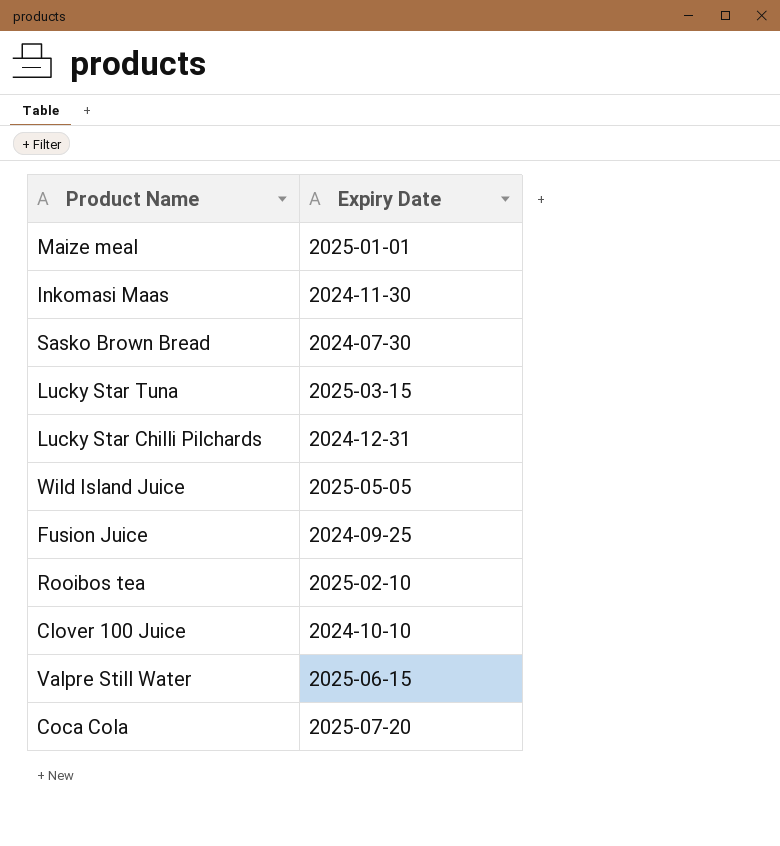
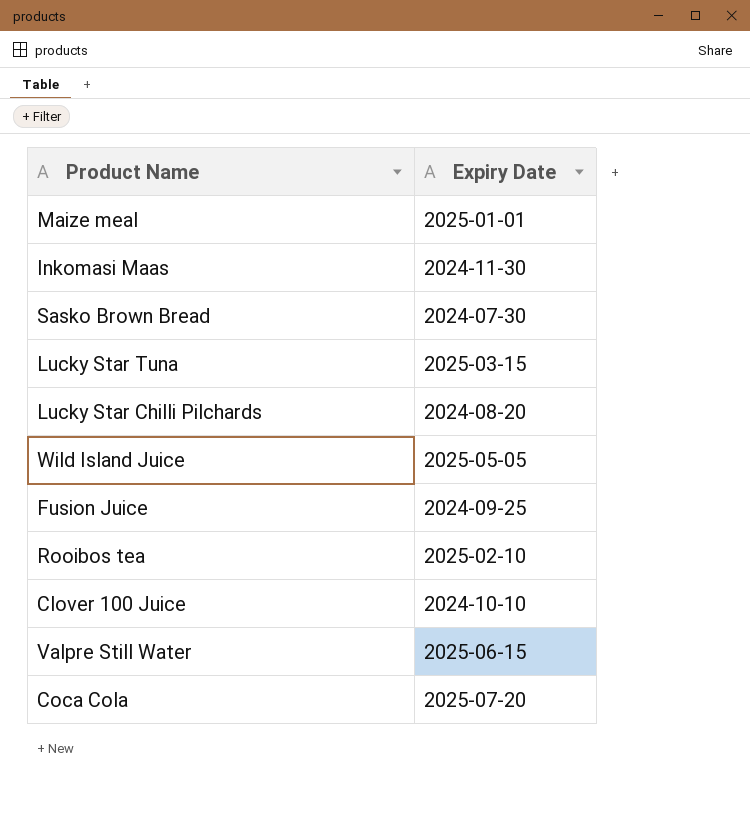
Lucky Star Chilli Pilchards | Expiry Date: 2024-12-31 -> 2024-08-20

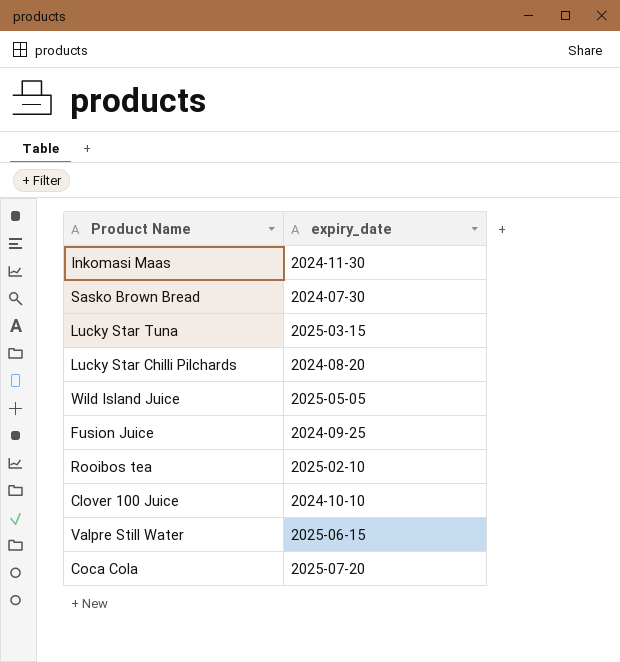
column name: Expiry Date -> expiry_date
row Maize meal: 2025-01-01 -> none

